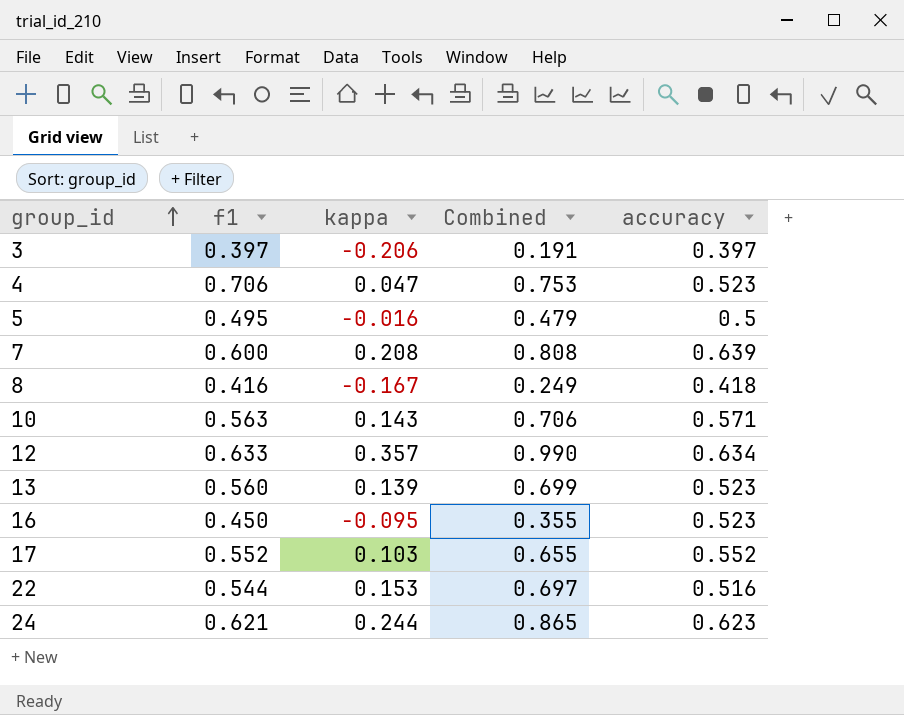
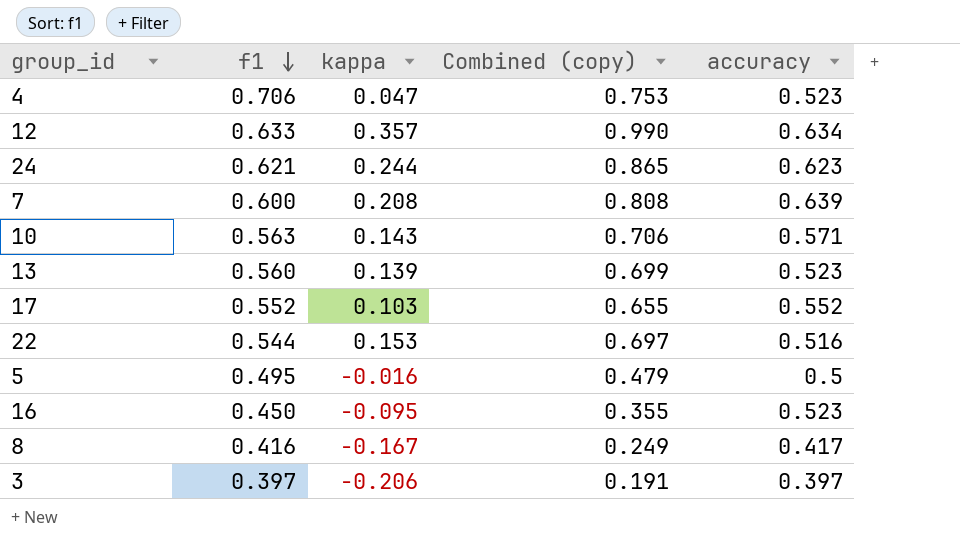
row order: group_id ascending -> f1 descending
column name: Combined -> Combined (copy)
8 | accuracy: 0.418 -> 0.417

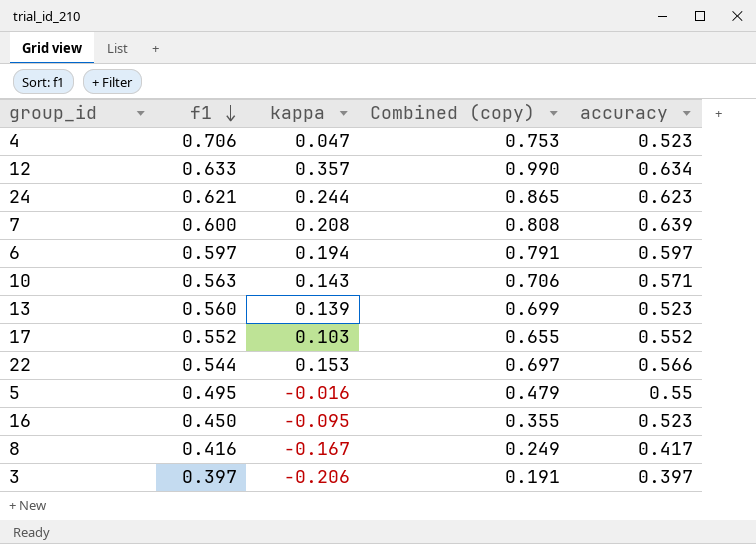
row 6: none -> 0.597 | 0.194 | 0.791 | 0.597
22 | accuracy: 0.516 -> 0.566
5 | accuracy: 0.5 -> 0.55

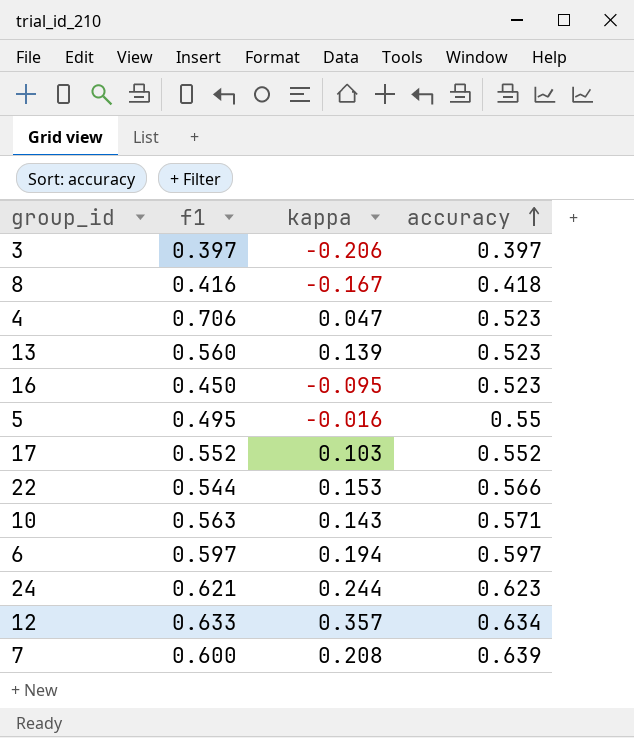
row order: f1 descending -> accuracy ascending
column Combined (copy) | formula: [f1] + [kappa] -> none
8 | accuracy: 0.417 -> 0.418

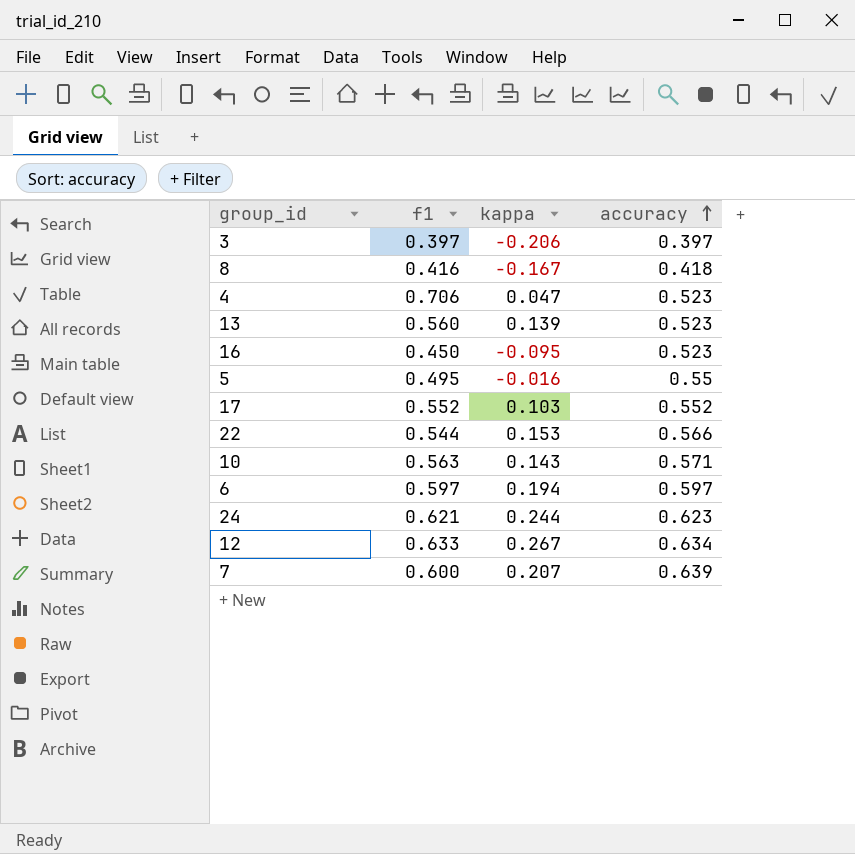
12 | kappa: 0.357 -> 0.267
7 | kappa: 0.208 -> 0.207

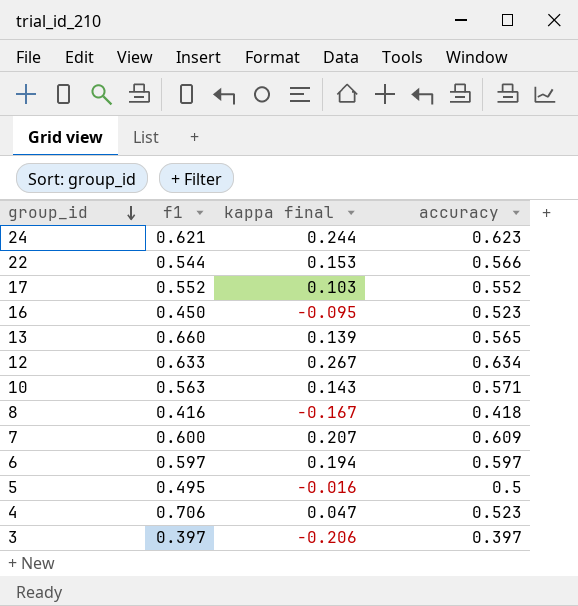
row order: accuracy ascending -> group_id descending
column name: kappa -> kappa final
13 | f1: 0.560 -> 0.660
13 | accuracy: 0.523 -> 0.565
7 | accuracy: 0.639 -> 0.609
5 | accuracy: 0.55 -> 0.5

